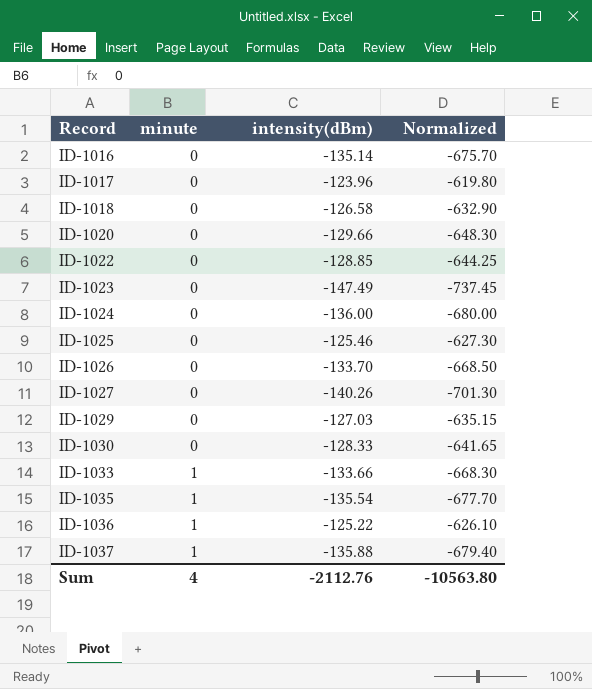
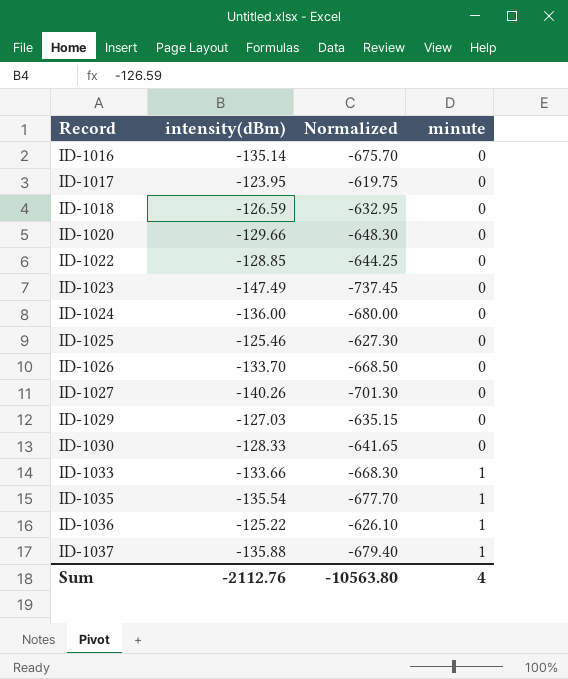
column minute | position: 2 -> 4
ID-1017 | intensity(dBm): -123.96 -> -123.95
ID-1017 | Normalized: -619.80 -> -619.75
ID-1018 | intensity(dBm): -126.58 -> -126.59
ID-1018 | Normalized: -632.90 -> -632.95

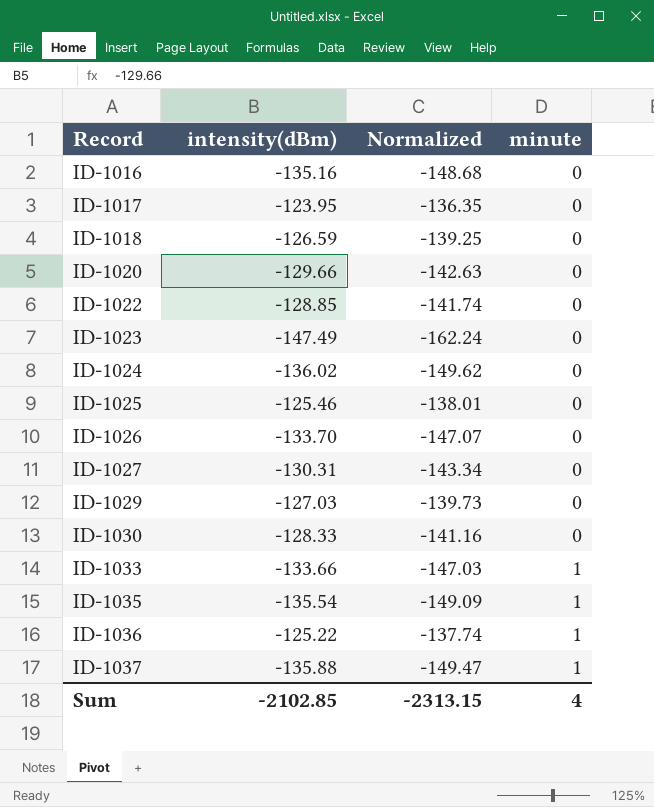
column Normalized | formula: [intensity(dBm)] * 5 -> [intensity(dBm)] * 1.1
ID-1016 | intensity(dBm): -135.14 -> -135.16
ID-1024 | intensity(dBm): -136.00 -> -136.02
ID-1027 | intensity(dBm): -140.26 -> -130.31
Sum | intensity(dBm): -2112.76 -> -2102.85
Sum | Normalized: -10563.80 -> -2313.15

